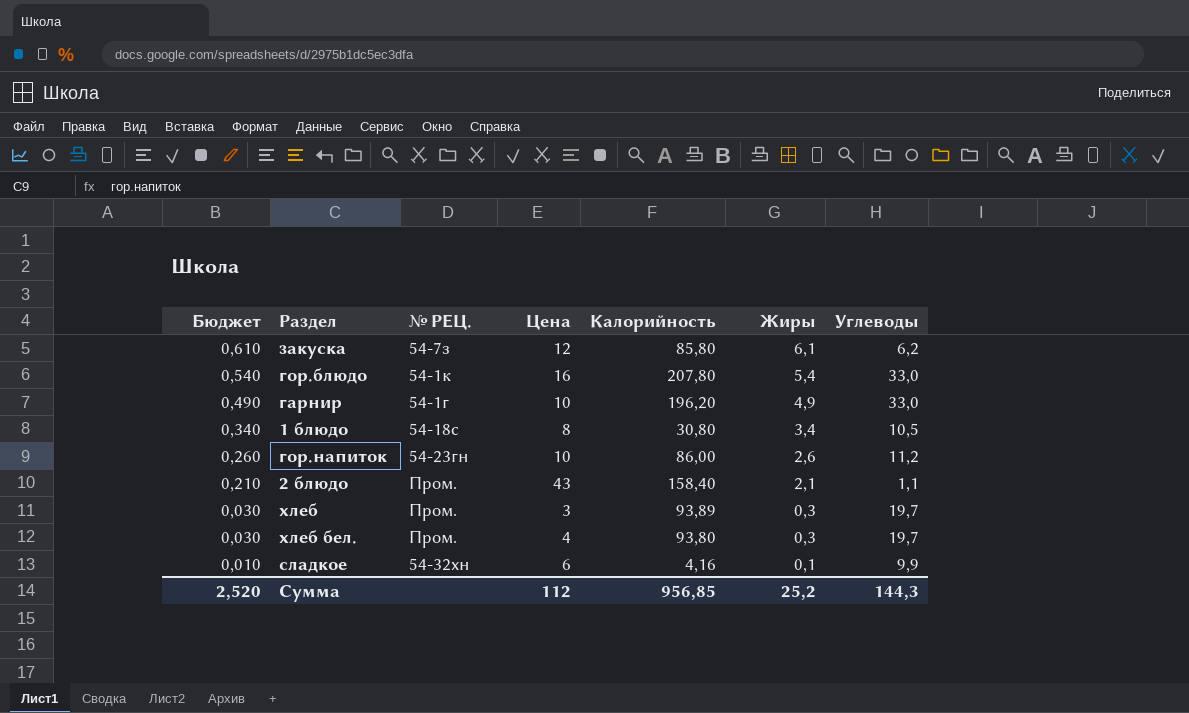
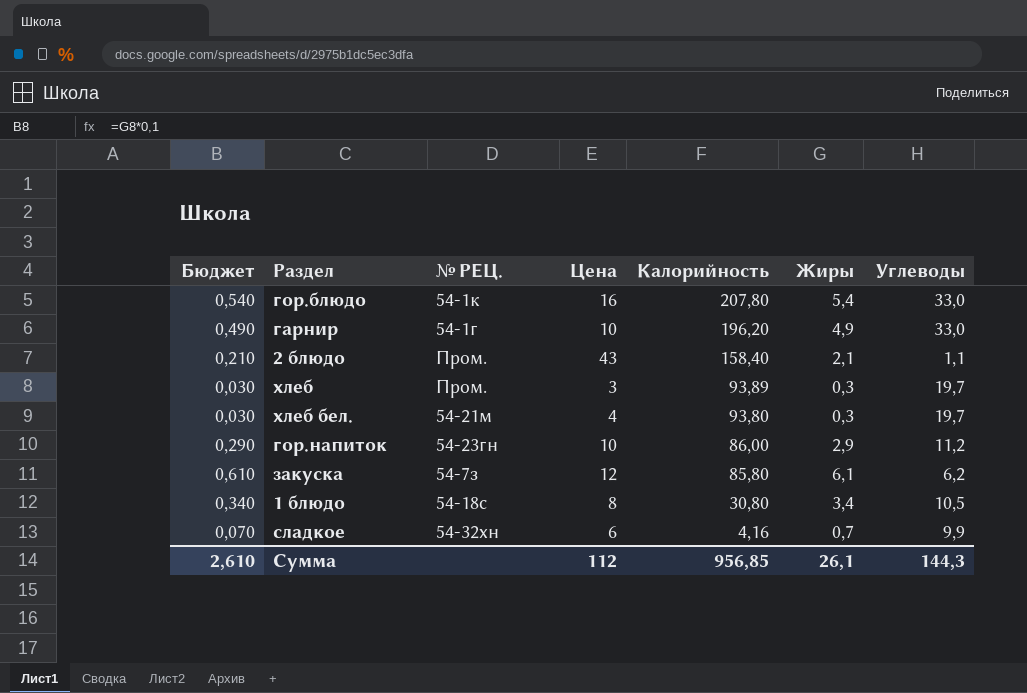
row order: Бюджет descending -> Калорийность descending
хлеб бел. | № РЕЦ.: Пром. -> 54-21м
гор.напиток | Бюджет: 0,260 -> 0,290
гор.напиток | Жиры: 2,6 -> 2,9
сладкое | Бюджет: 0,010 -> 0,070
сладкое | Жиры: 0,1 -> 0,7
Сумма | Бюджет: 2,520 -> 2,610
Сумма | Жиры: 25,2 -> 26,1

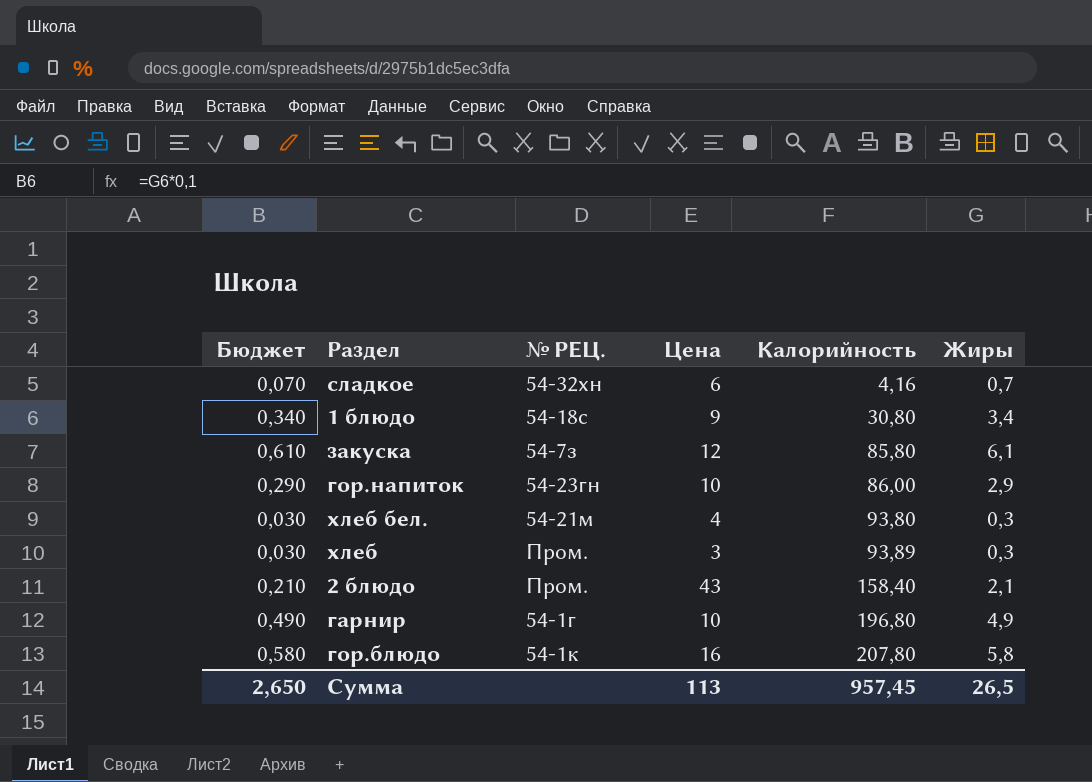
row order: Калорийность descending -> Калорийность ascending
column Углеводы | position: 7 -> none
1 блюдо | Цена: 8 -> 9
гарнир | Калорийность: 196,20 -> 196,80
гор.блюдо | Бюджет: 0,540 -> 0,580
гор.блюдо | Жиры: 5,4 -> 5,8
Сумма | Бюджет: 2,610 -> 2,650
Сумма | Цена: 112 -> 113
Сумма | Калорийность: 956,85 -> 957,45
Сумма | Жиры: 26,1 -> 26,5

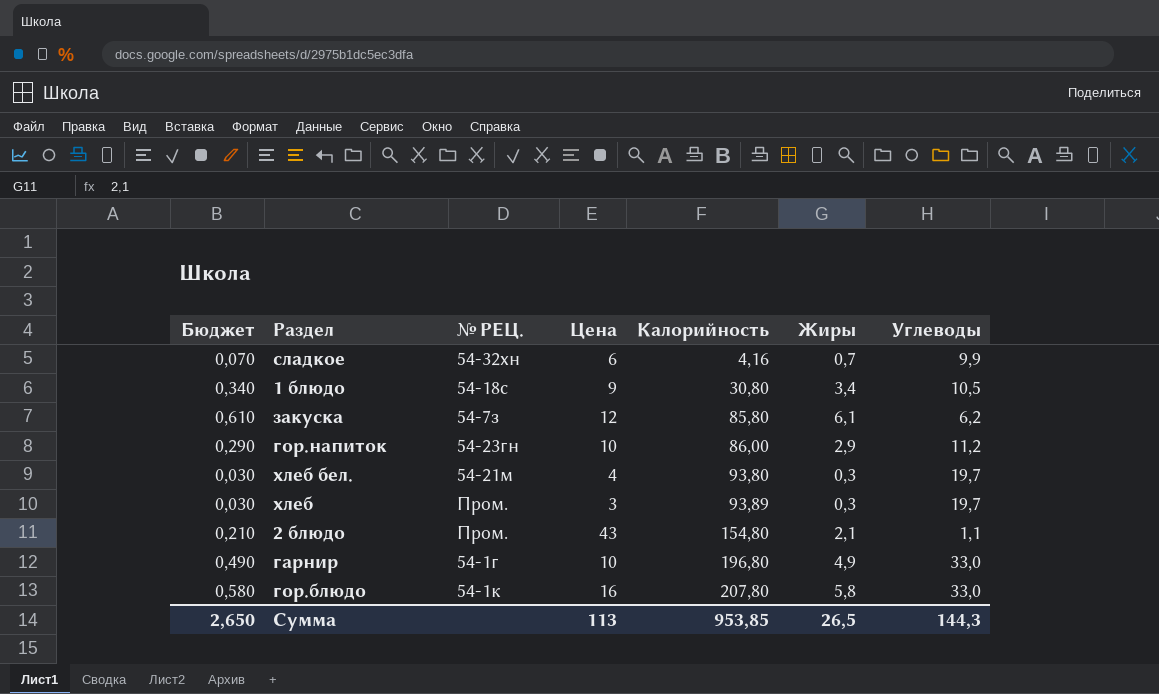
column Углеводы | position: none -> 7
2 блюдо | Калорийность: 158,40 -> 154,80
Сумма | Калорийность: 957,45 -> 953,85

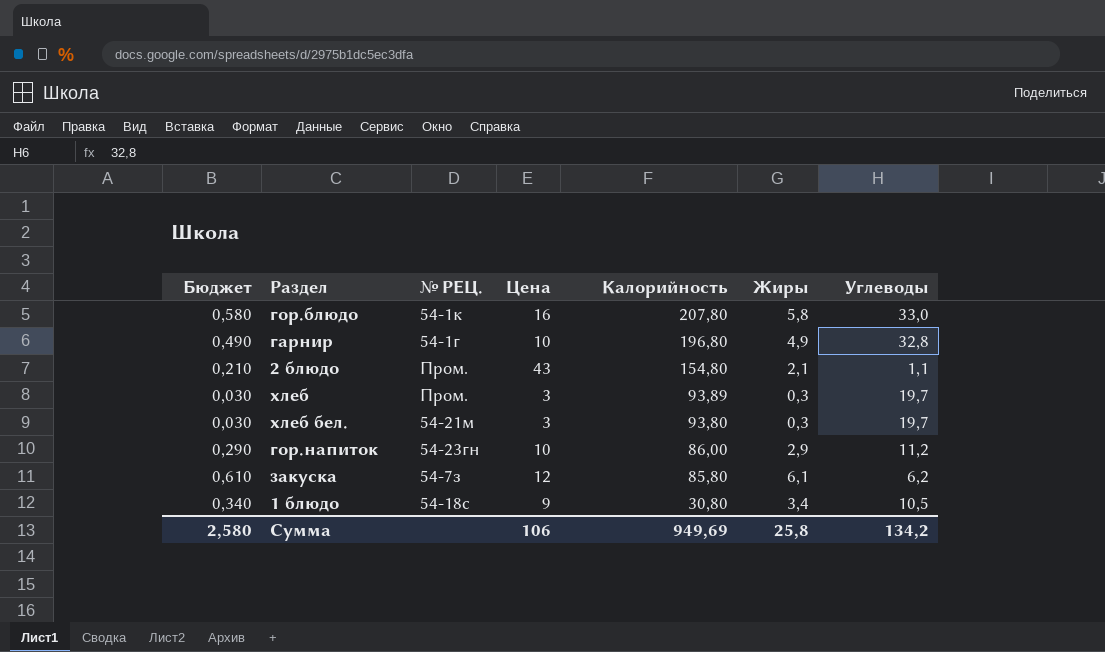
row order: Калорийность ascending -> Калорийность descending
row сладкое: 0,070 | 54-32хн | 6 | 4,16 | 0,7 | 9,9 -> none
гарнир | Углеводы: 33,0 -> 32,8
хлеб бел. | Цена: 4 -> 3
Сумма | Бюджет: 2,650 -> 2,580
Сумма | Цена: 113 -> 106
Сумма | Калорийность: 953,85 -> 949,69
Сумма | Жиры: 26,5 -> 25,8
Сумма | Углеводы: 144,3 -> 134,2

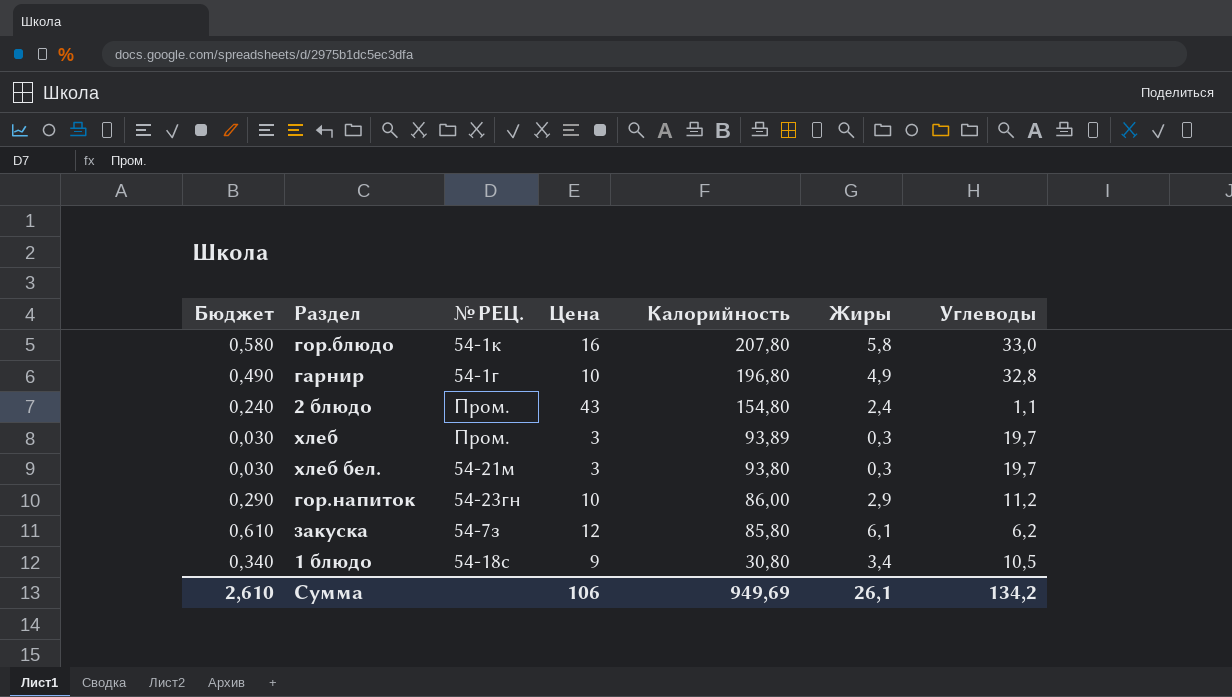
2 блюдо | Бюджет: 0,210 -> 0,240
2 блюдо | Жиры: 2,1 -> 2,4
Сумма | Бюджет: 2,580 -> 2,610
Сумма | Жиры: 25,8 -> 26,1

